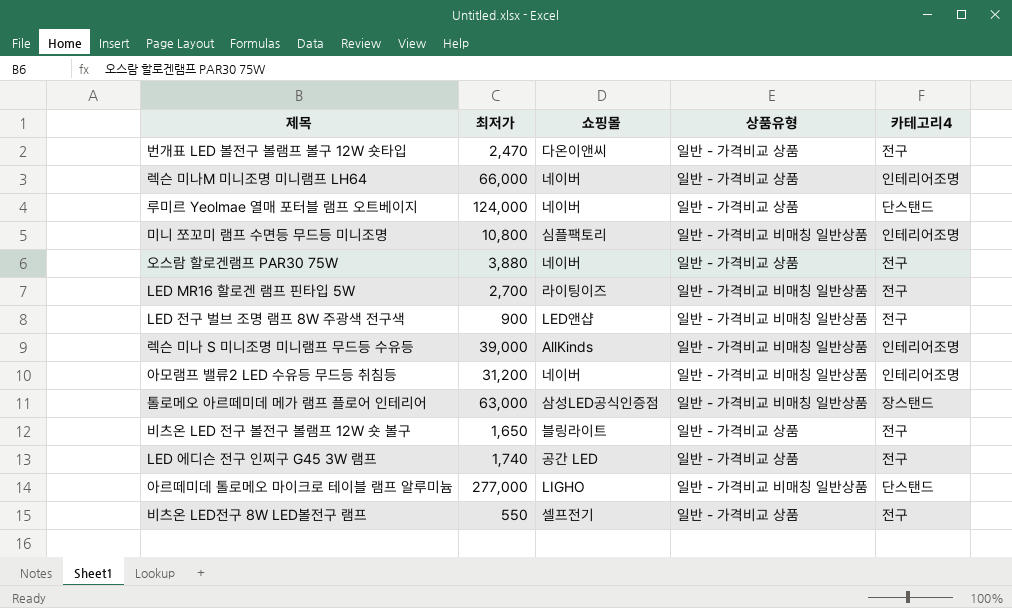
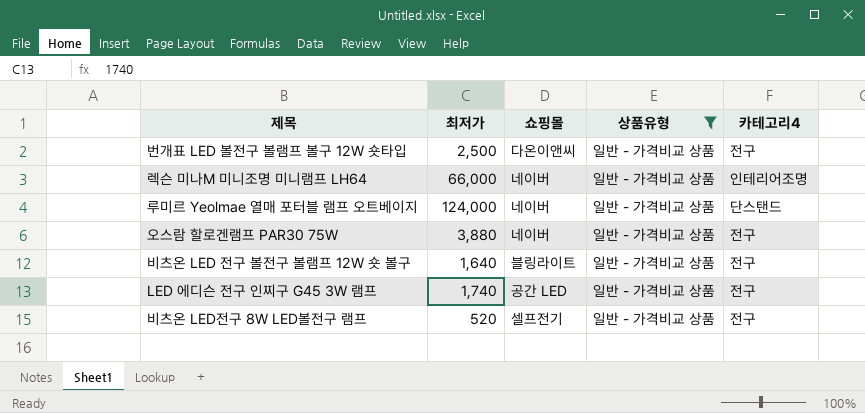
filter: none -> 상품유형 = 일반 - 가격비교 상품
번개표 LED 볼전구 볼램프 볼구 12W 숏타입 | 최저가: 2,470 -> 2,500
비츠온 LED 전구 볼전구 볼램프 12W 숏 볼구 | 최저가: 1,650 -> 1,640
비츠온 LED전구 8W LED볼전구 램프 | 최저가: 550 -> 520

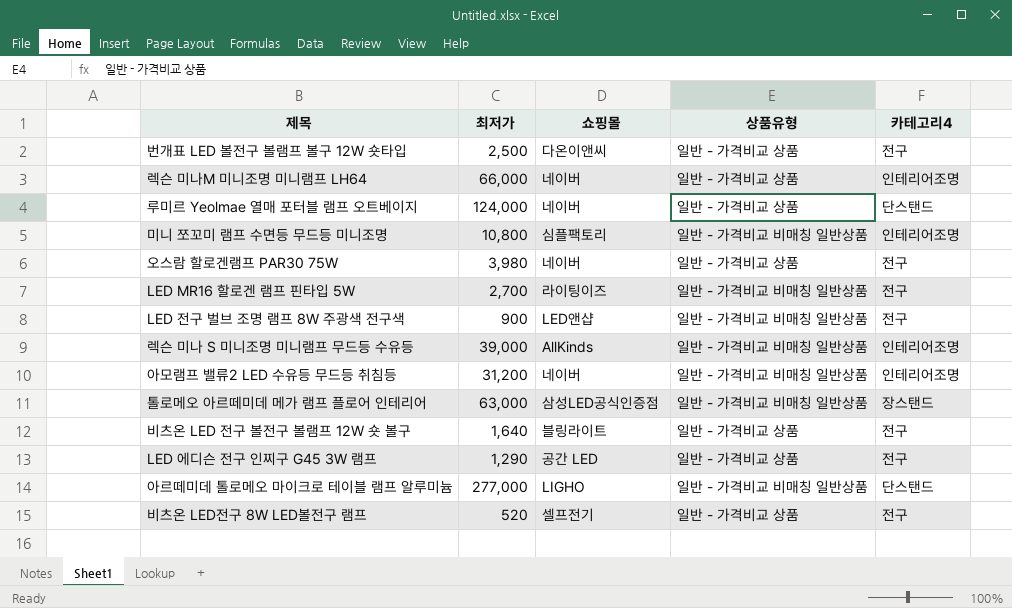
filter: 상품유형 = 일반 - 가격비교 상품 -> none
오스람 할로겐램프 PAR30 75W | 최저가: 3,880 -> 3,980
LED 에디슨 전구 인찌구 G45 3W 램프 | 최저가: 1,740 -> 1,290

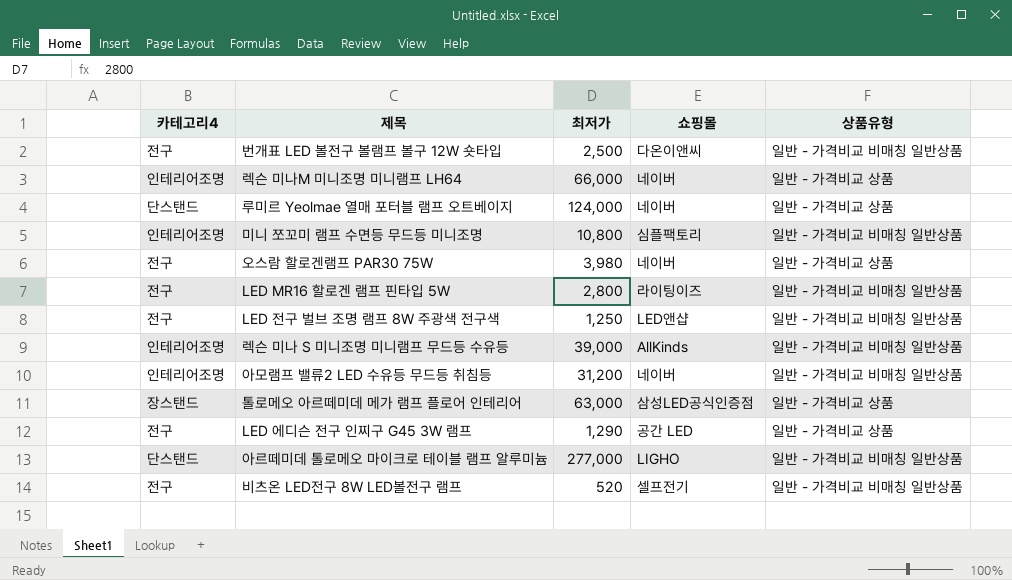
column 카테고리4 | position: 5 -> 1
row 비츠온 LED 전구 볼전구 볼램프 12W 숏 볼구: 1,640 | 블링라이트 | 일반 - 가격비교 상품 | 전구 -> none
번개표 LED 볼전구 볼램프 볼구 12W 숏타입 | 상품유형: 일반 - 가격비교 상품 -> 일반 - 가격비교 비매칭 일반상품
LED MR16 할로겐 램프 핀타입 5W | 최저가: 2,700 -> 2,800
LED 전구 벌브 조명 램프 8W 주광색 전구색 | 최저가: 900 -> 1,250
톨로메오 아르떼미데 메가 램프 플로어 인테리어 | 상품유형: 일반 - 가격비교 비매칭 일반상품 -> 일반 - 가격비교 상품
비츠온 LED전구 8W LED볼전구 램프 | 상품유형: 일반 - 가격비교 상품 -> 일반 - 가격비교 비매칭 일반상품

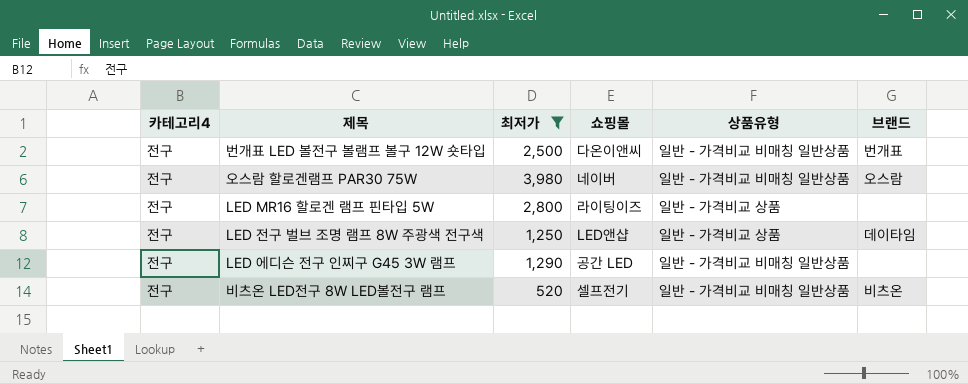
filter: none -> 최저가 <= 3,980
column 브랜드 | position: none -> 6
오스람 할로겐램프 PAR30 75W | 상품유형: 일반 - 가격비교 상품 -> 일반 - 가격비교 비매칭 일반상품
LED MR16 할로겐 램프 핀타입 5W | 상품유형: 일반 - 가격비교 비매칭 일반상품 -> 일반 - 가격비교 상품
LED 전구 벌브 조명 램프 8W 주광색 전구색 | 상품유형: 일반 - 가격비교 비매칭 일반상품 -> 일반 - 가격비교 상품
LED 에디슨 전구 인찌구 G45 3W 램프 | 상품유형: 일반 - 가격비교 상품 -> 일반 - 가격비교 비매칭 일반상품

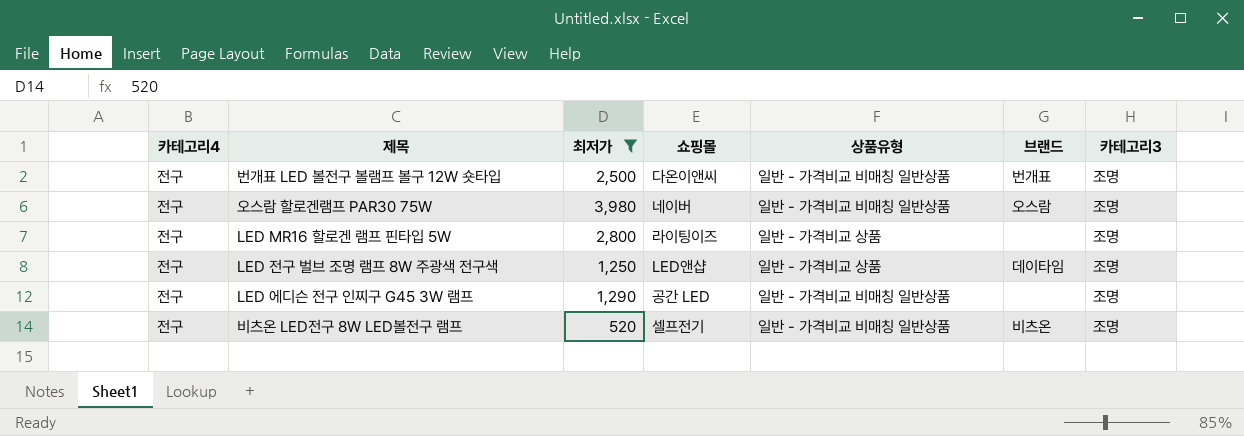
column 카테고리3 | position: none -> 7

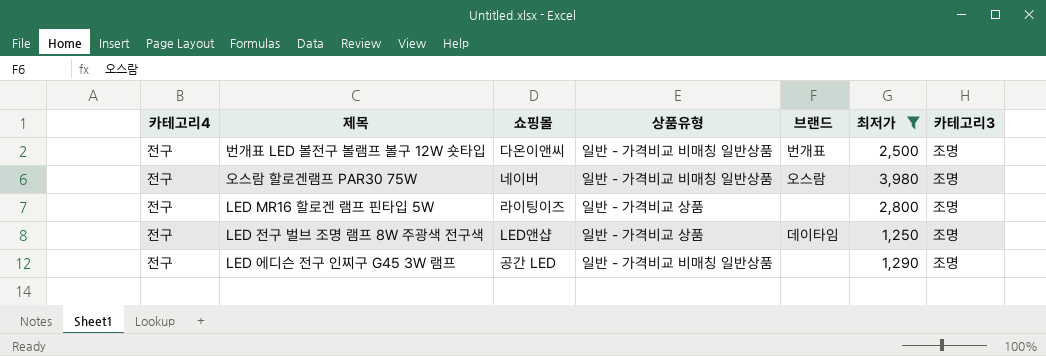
column 최저가 | position: 3 -> 6
row 비츠온 LED전구 8W LED볼전구 램프: 전구 | 520 | 셀프전기 | 일반 - 가격비교 비매칭 일반상품 | 비츠온 | 조명 -> none

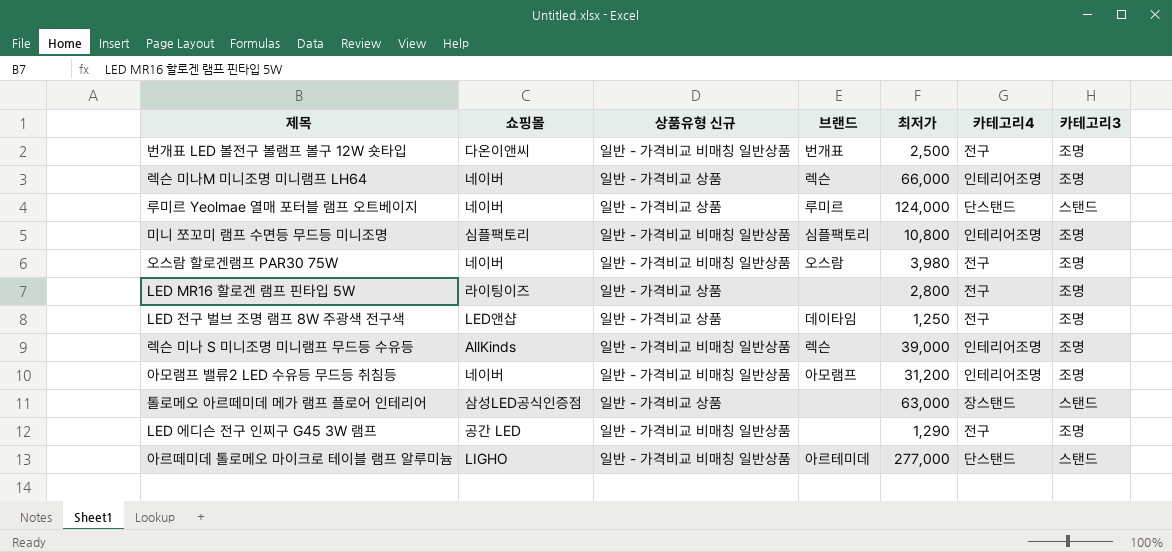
filter: 최저가 <= 3,980 -> none
column name: 상품유형 -> 상품유형 신규
column 카테고리4 | position: 1 -> 6

